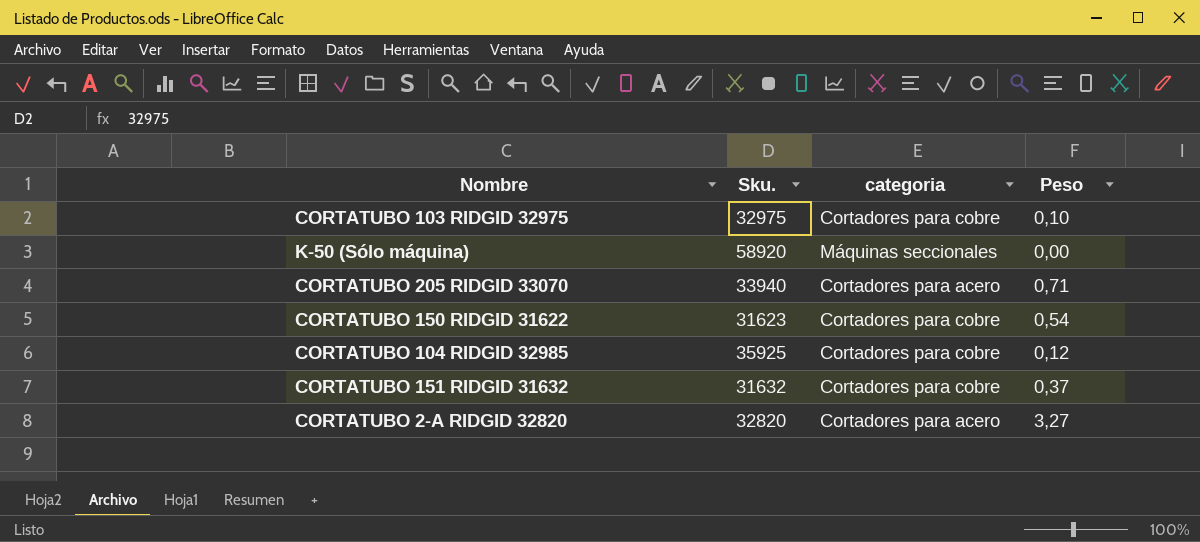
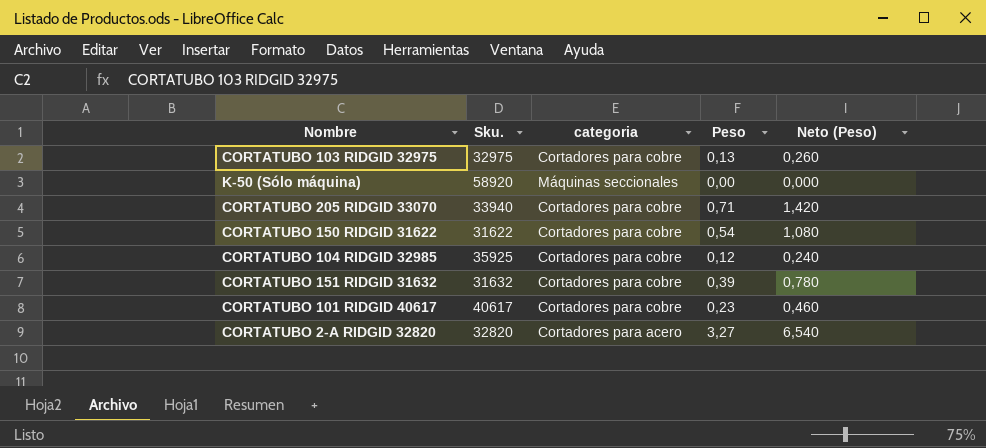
column Neto (Peso) | formula: none -> [Peso] * 2
CORTATUBO 103 RIDGID 32975 | Peso: 0,10 -> 0,13
CORTATUBO 205 RIDGID 33070 | categoria: Cortadores para acero -> Cortadores para cobre
CORTATUBO 150 RIDGID 31622 | Sku.: 31623 -> 31622
CORTATUBO 151 RIDGID 31632 | Peso: 0,37 -> 0,39
row CORTATUBO 101 RIDGID 40617: none -> 40617 | Cortadores para cobre | 0,23 | 0,460

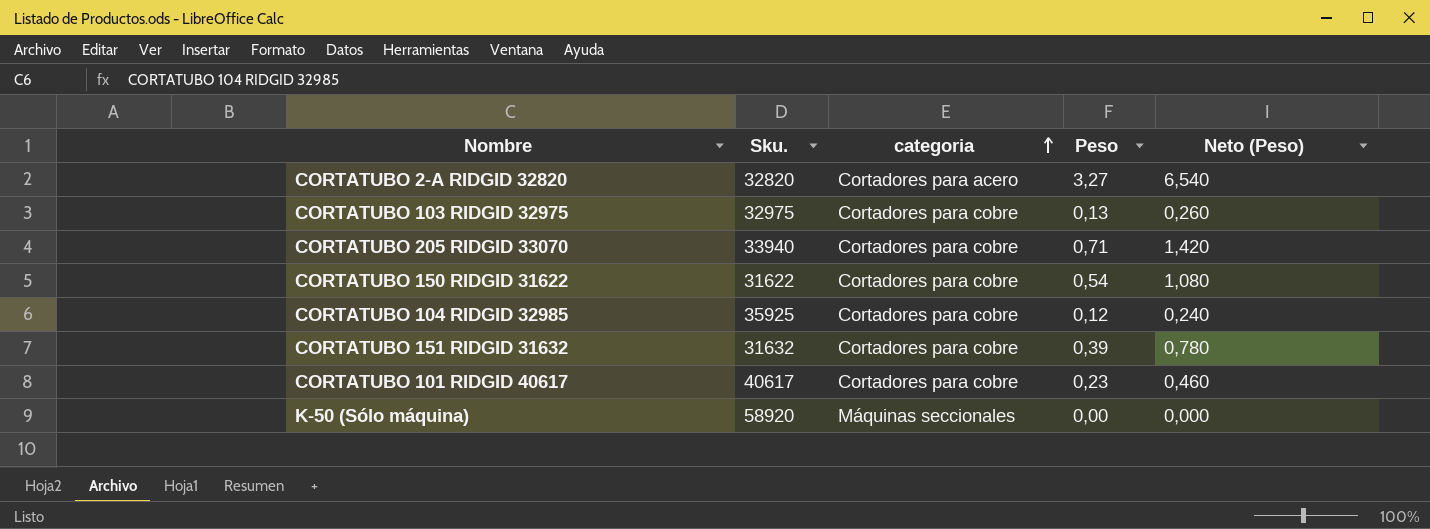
row order: none -> categoria ascending

